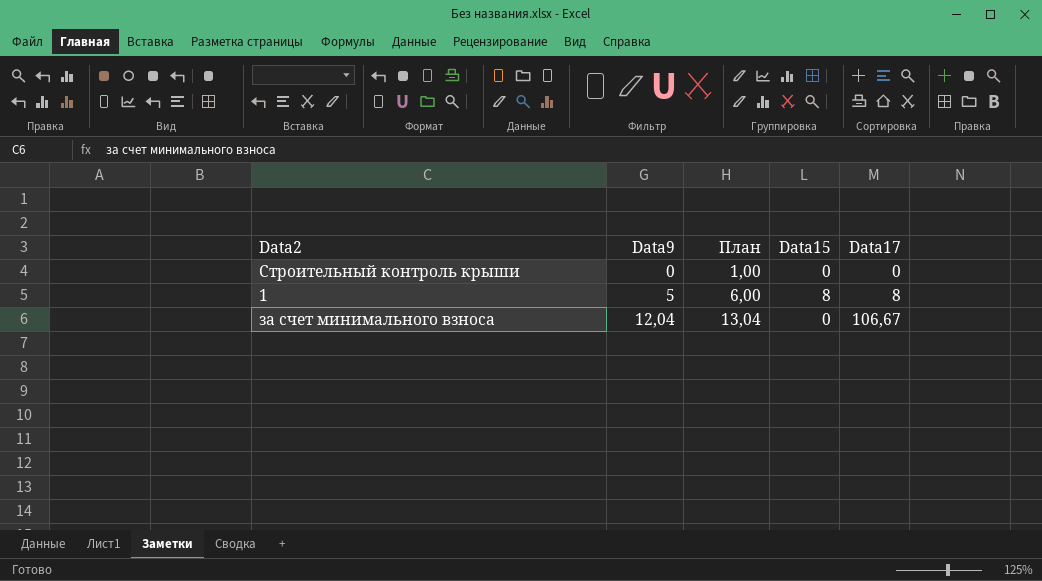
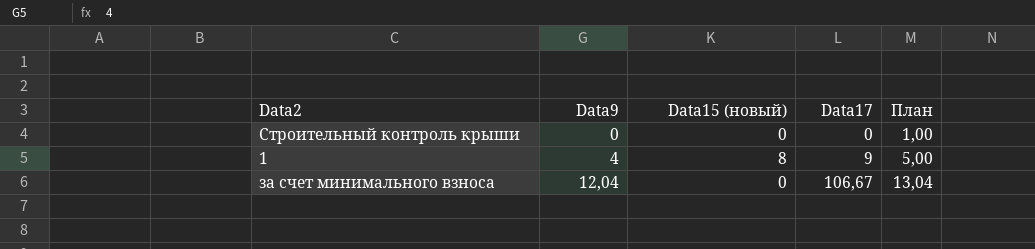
column name: Data15 -> Data15 (новый)
column План | position: 3 -> 5
1 | Data9: 5 -> 4
1 | Data17: 8 -> 9
1 | План: 6,00 -> 5,00

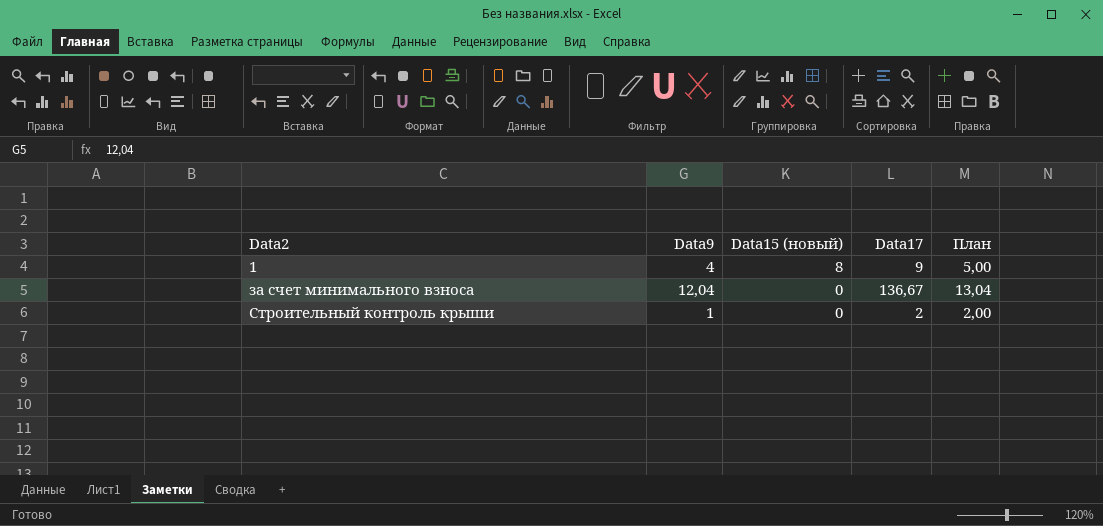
row order: Data9 ascending -> Data2 ascending
за счет минимального взноса | Data17: 106,67 -> 136,67
Строительный контроль крыши | Data9: 0 -> 1
Строительный контроль крыши | Data17: 0 -> 2
Строительный контроль крыши | План: 1,00 -> 2,00

